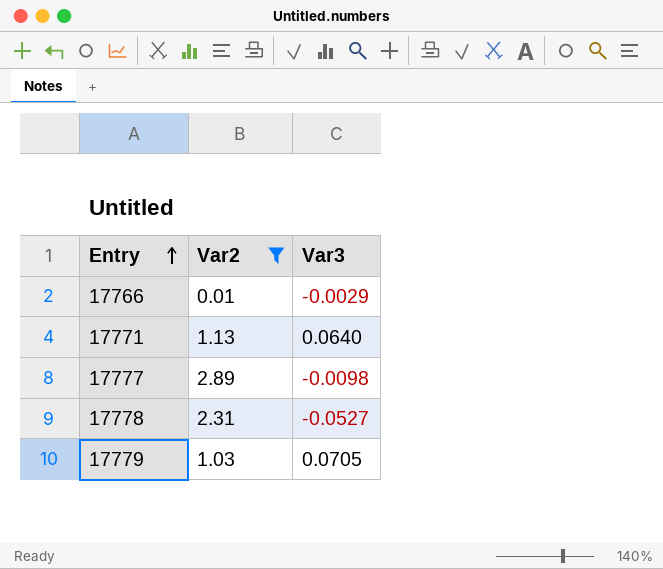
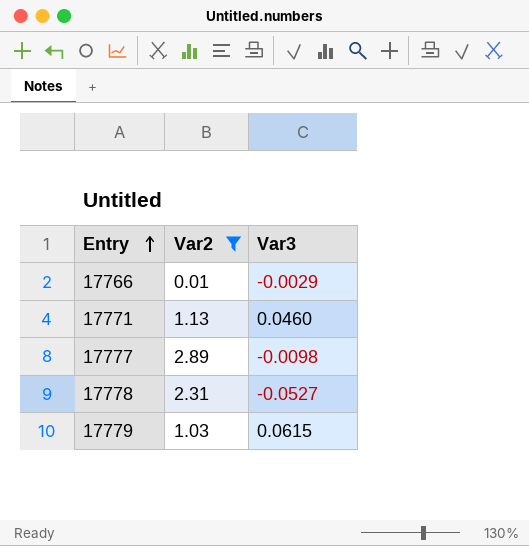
17771 | Var3: 0.0640 -> 0.0460
17779 | Var3: 0.0705 -> 0.0615

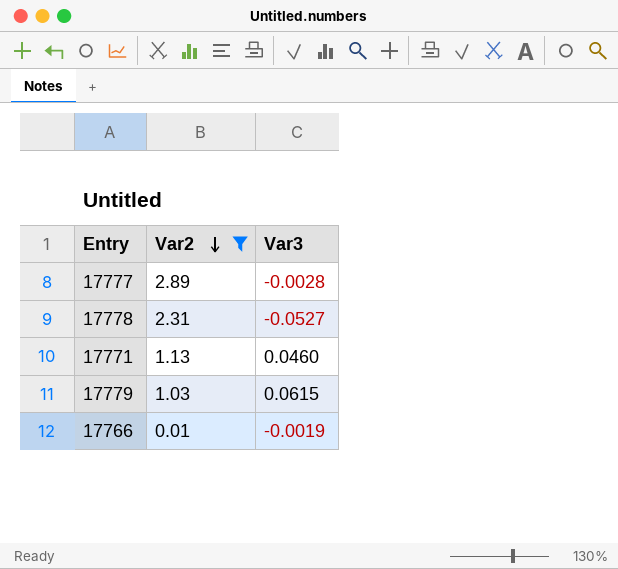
row order: Entry ascending -> Var2 descending
17777 | Var3: -0.0098 -> -0.0028
17766 | Var3: -0.0029 -> -0.0019

